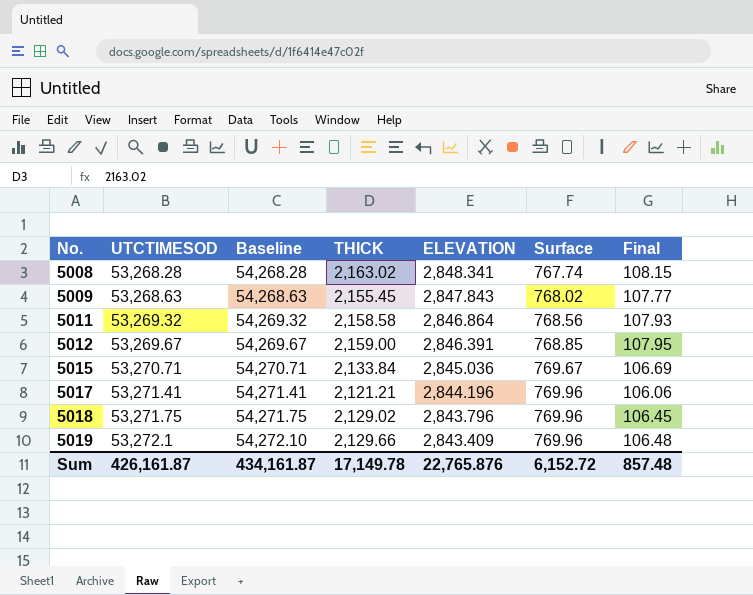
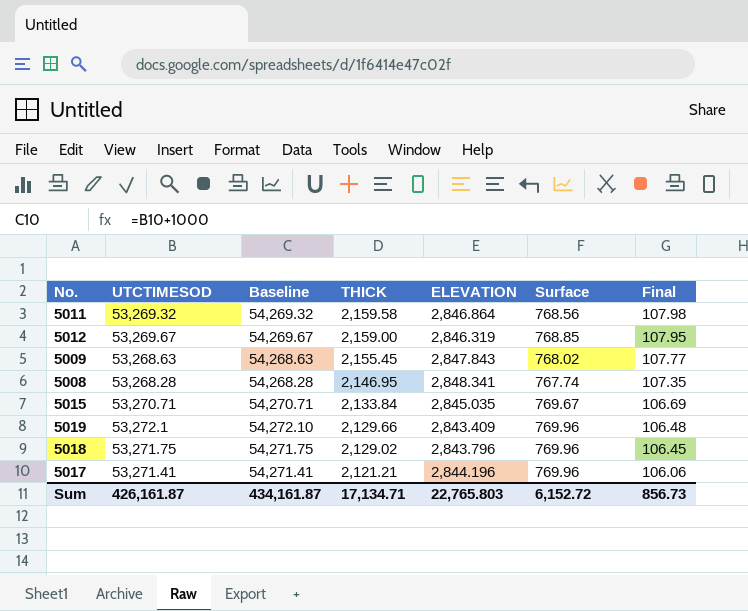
row order: No. ascending -> THICK descending
5011 | THICK: 2,158.58 -> 2,159.58
5011 | Final: 107.93 -> 107.98
5012 | ELEVATION: 2,846.391 -> 2,846.319
5008 | THICK: 2,163.02 -> 2,146.95
5008 | Final: 108.15 -> 107.35
5015 | ELEVATION: 2,845.036 -> 2,845.035
Sum | THICK: 17,149.78 -> 17,134.71
Sum | ELEVATION: 22,765.876 -> 22,765.803
Sum | Final: 857.48 -> 856.73

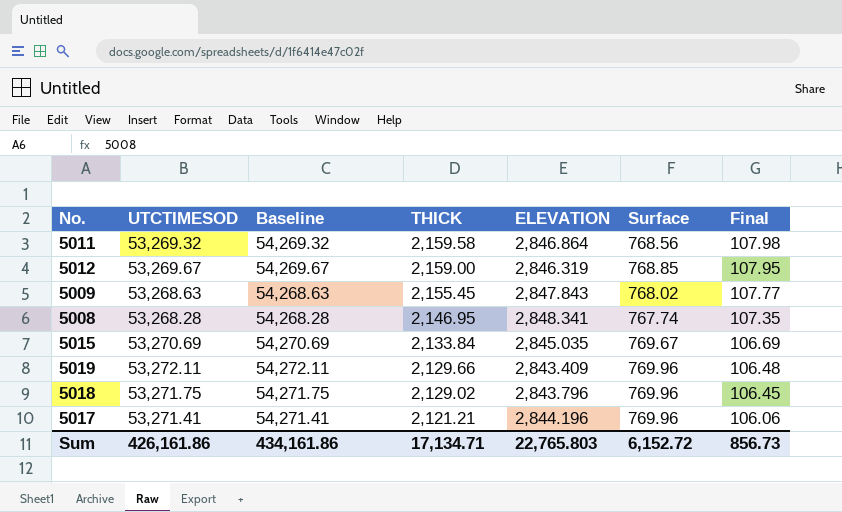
5015 | UTCTIMESOD: 53,270.71 -> 53,270.69
5015 | Baseline: 54,270.71 -> 54,270.69
5019 | UTCTIMESOD: 53,272.1 -> 53,272.11
5019 | Baseline: 54,272.10 -> 54,272.11
Sum | UTCTIMESOD: 426,161.87 -> 426,161.86
Sum | Baseline: 434,161.87 -> 434,161.86

